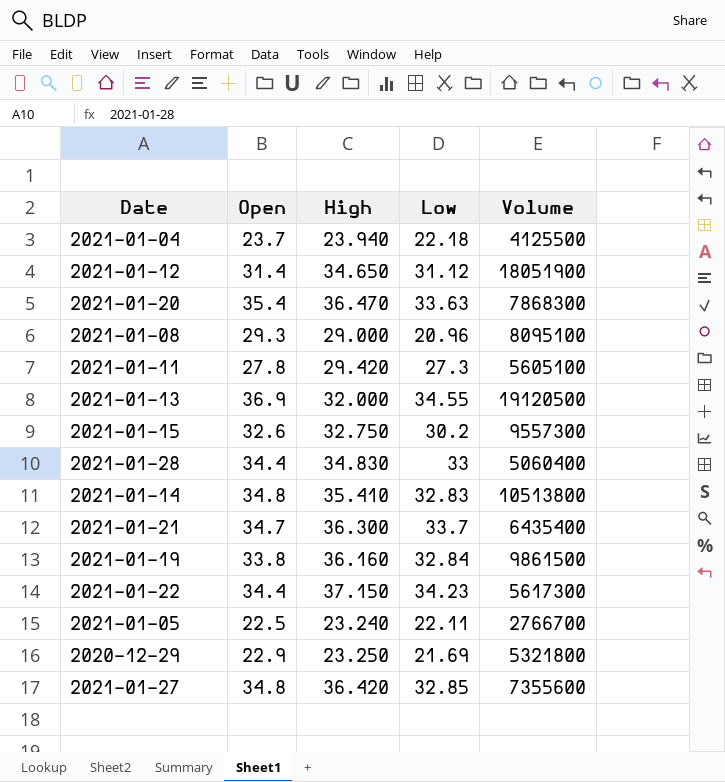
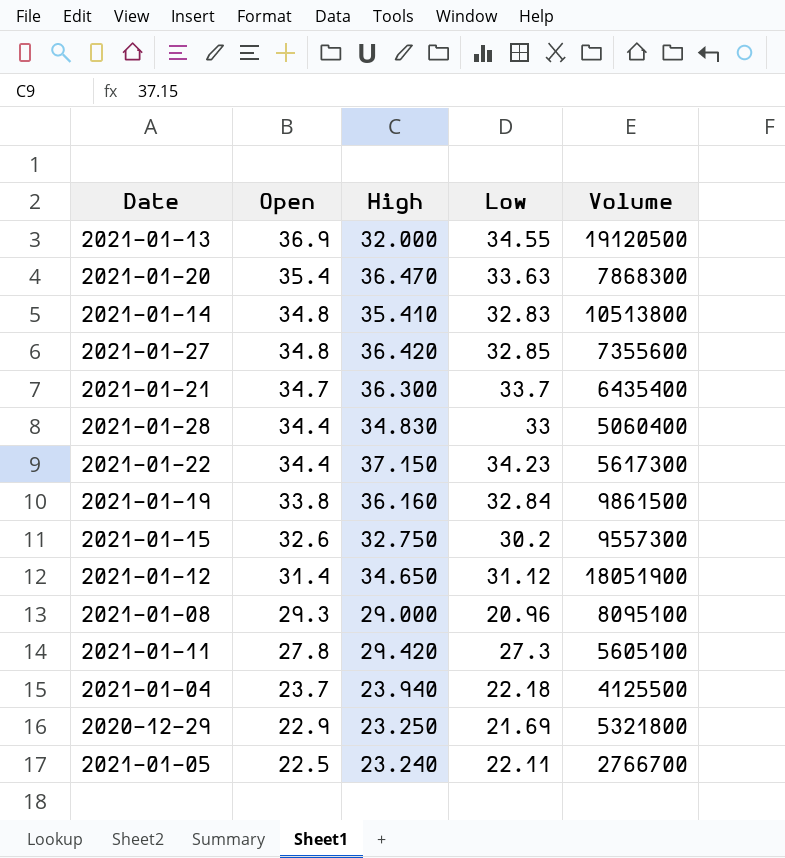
row order: none -> Open descending

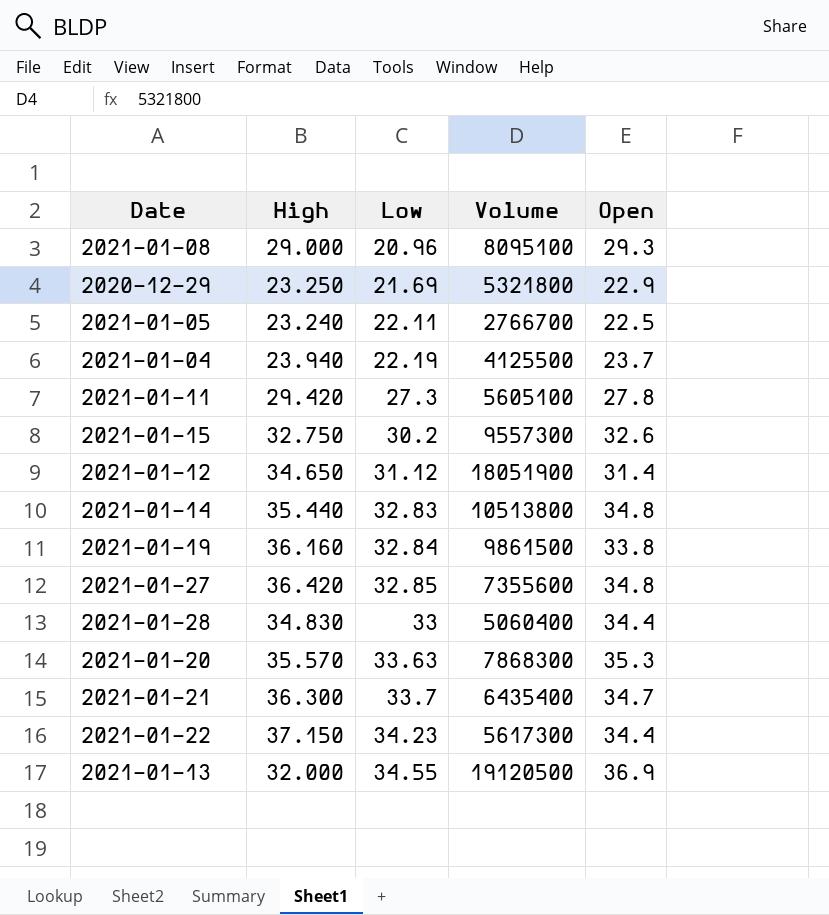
row order: Open descending -> Low ascending
column Open | position: 2 -> 5
2021-01-04 | Low: 22.18 -> 22.19
2021-01-14 | High: 35.410 -> 35.440
2021-01-20 | High: 36.470 -> 35.570
2021-01-20 | Open: 35.4 -> 35.3

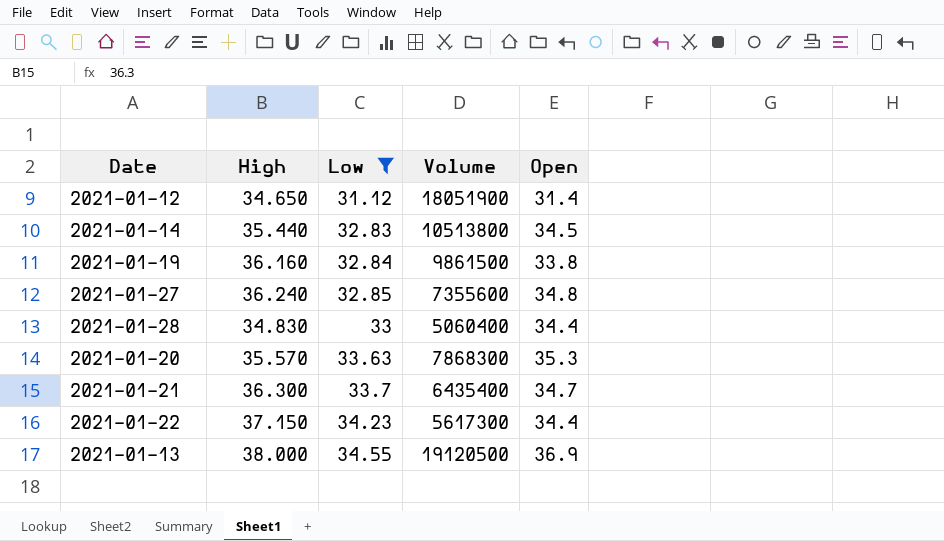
filter: none -> Low >= 31.12
2021-01-14 | Open: 34.8 -> 34.5
2021-01-27 | High: 36.420 -> 36.240
2021-01-13 | High: 32.000 -> 38.000

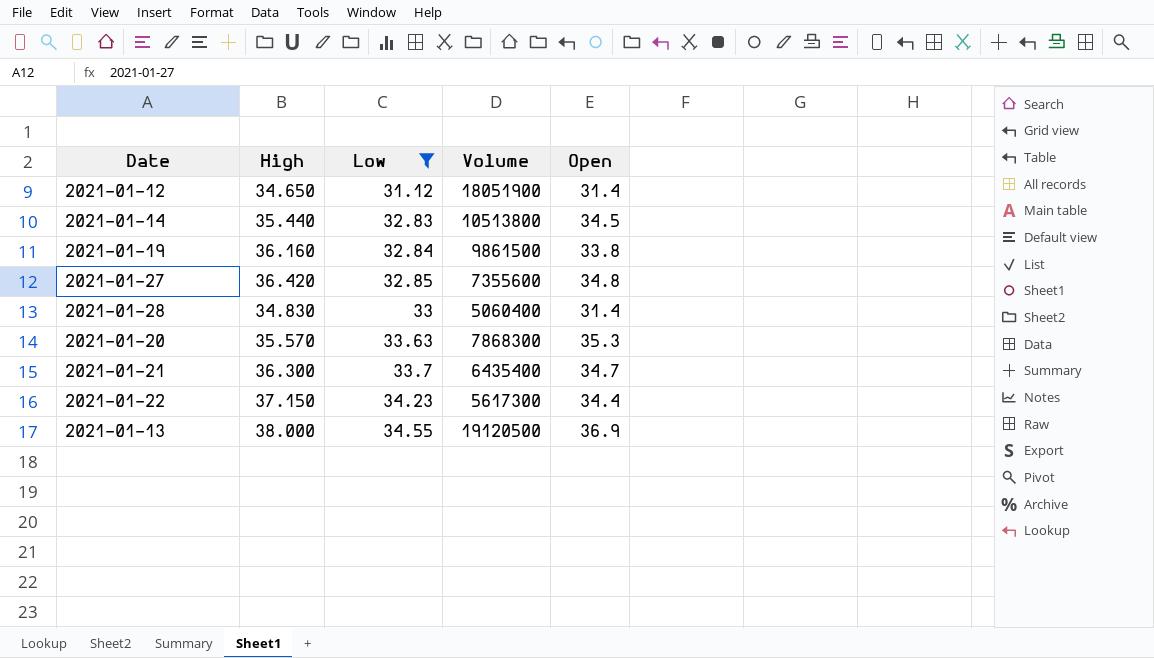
2021-01-27 | High: 36.240 -> 36.420
2021-01-28 | Open: 34.4 -> 31.4

